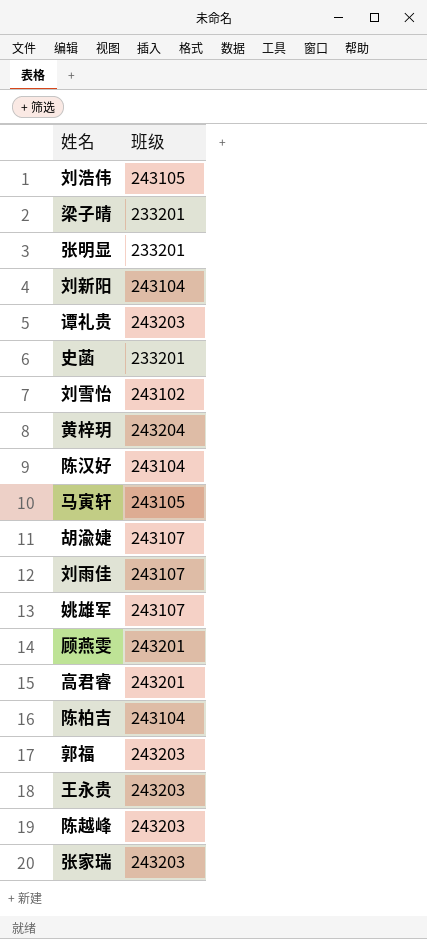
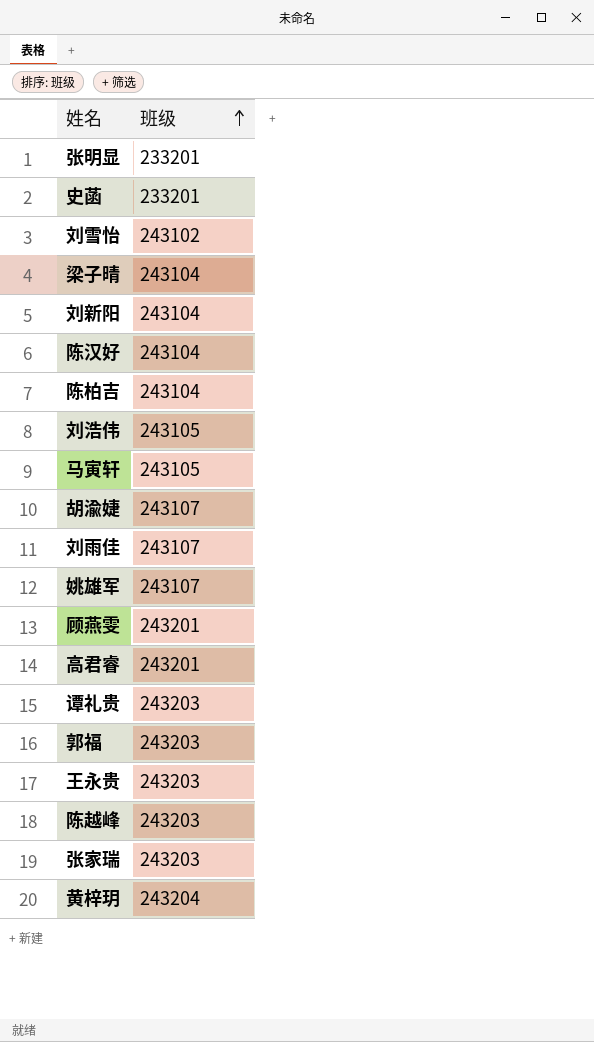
row order: none -> 班级 ascending
梁子晴 | 班级: 233201 -> 243104

